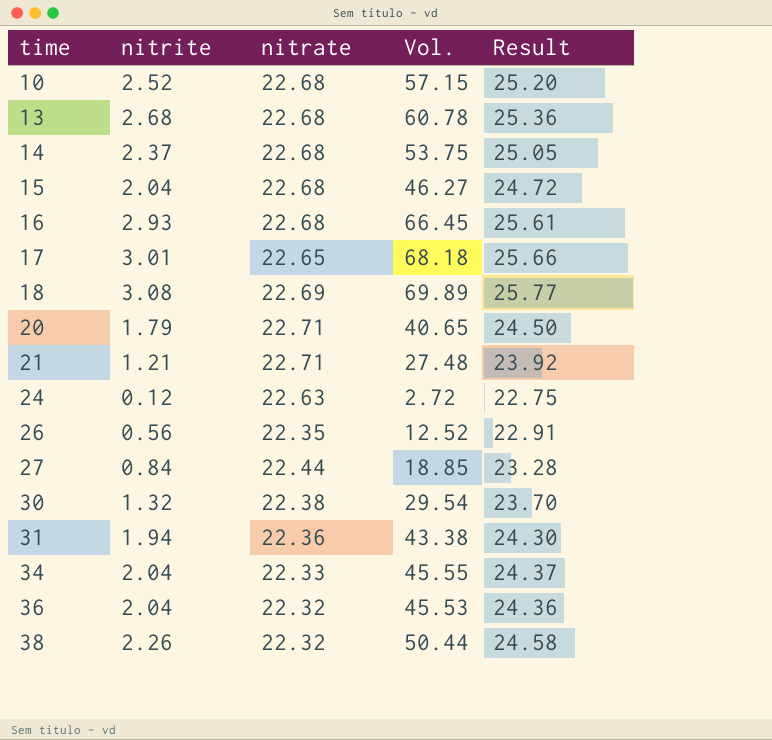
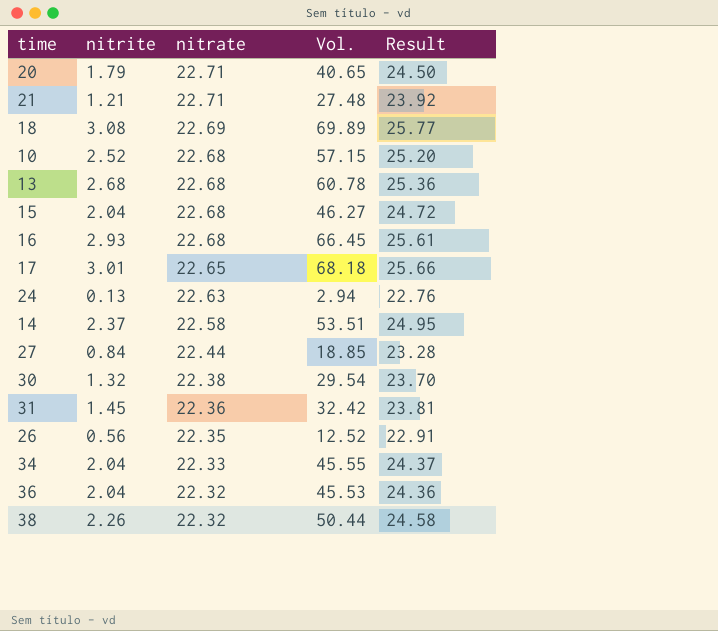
row order: time ascending -> nitrate descending
24 | nitrite: 0.12 -> 0.13
24 | Vol.: 2.72 -> 2.94
24 | Result: 22.75 -> 22.76
14 | nitrate: 22.68 -> 22.58
14 | Vol.: 53.75 -> 53.51
14 | Result: 25.05 -> 24.95
31 | nitrite: 1.94 -> 1.45
31 | Vol.: 43.38 -> 32.42
31 | Result: 24.30 -> 23.81

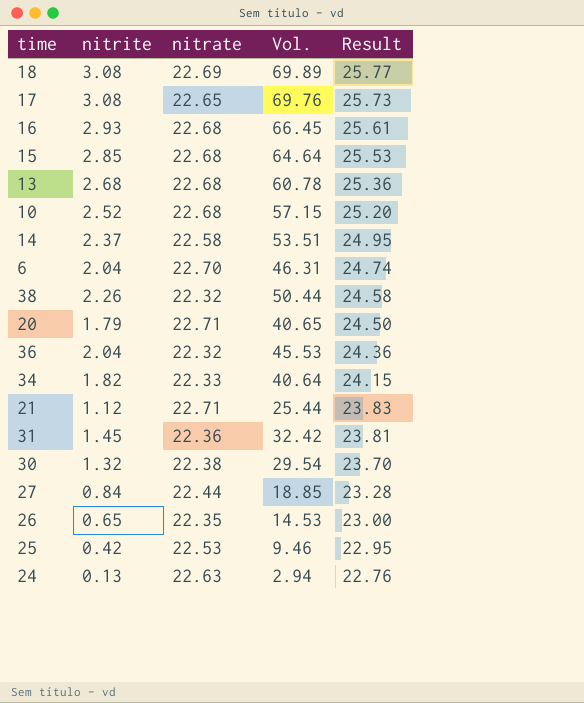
row order: nitrate descending -> Result descending
17 | nitrite: 3.01 -> 3.08
17 | Vol.: 68.18 -> 69.76
17 | Result: 25.66 -> 25.73
15 | nitrite: 2.04 -> 2.85
15 | Vol.: 46.27 -> 64.64
15 | Result: 24.72 -> 25.53
row 6: none -> 2.04 | 22.70 | 46.31 | 24.74
34 | nitrite: 2.04 -> 1.82
34 | Vol.: 45.55 -> 40.64
34 | Result: 24.37 -> 24.15
21 | nitrite: 1.21 -> 1.12
21 | Vol.: 27.48 -> 25.44
21 | Result: 23.92 -> 23.83
26 | nitrite: 0.56 -> 0.65
26 | Vol.: 12.52 -> 14.53
26 | Result: 22.91 -> 23.00
row 25: none -> 0.42 | 22.53 | 9.46 | 22.95

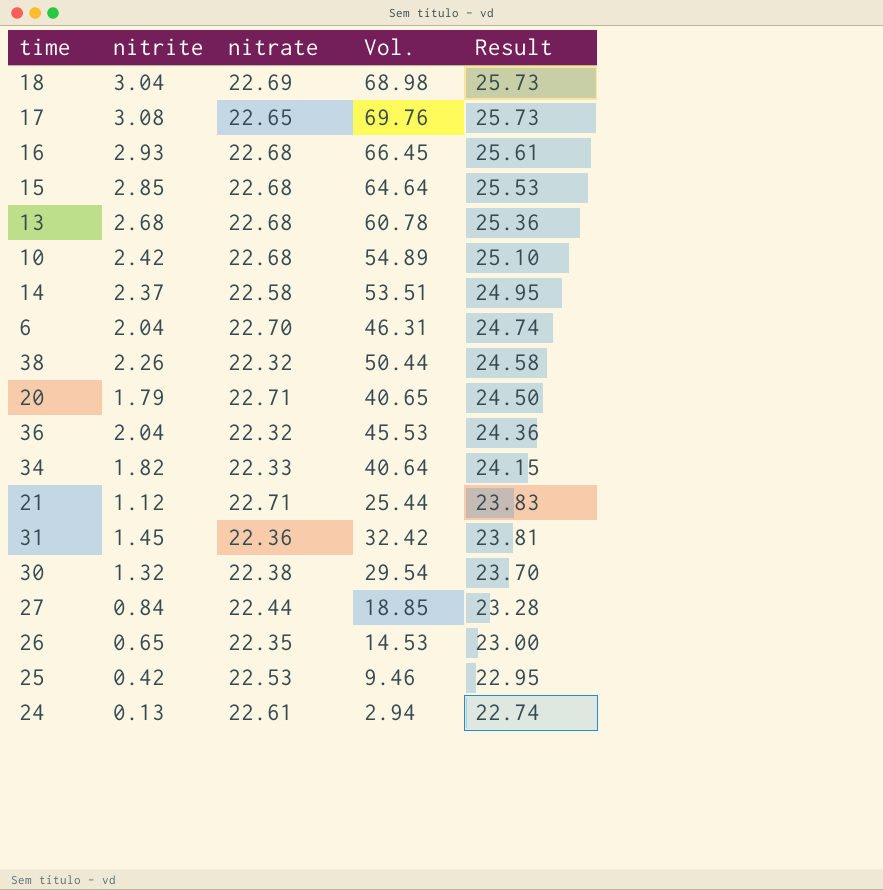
18 | nitrite: 3.08 -> 3.04
18 | Vol.: 69.89 -> 68.98
18 | Result: 25.77 -> 25.73
10 | nitrite: 2.52 -> 2.42
10 | Vol.: 57.15 -> 54.89
10 | Result: 25.20 -> 25.10
24 | nitrate: 22.63 -> 22.61
24 | Result: 22.76 -> 22.74

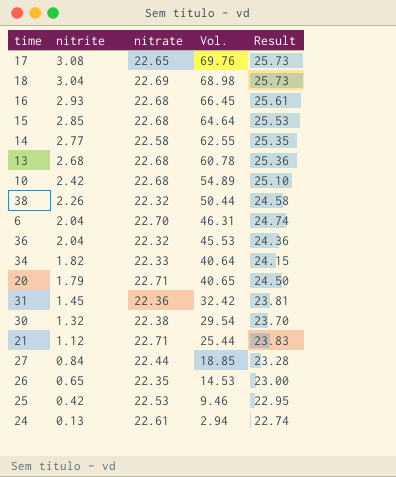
row order: Result descending -> nitrite descending
14 | nitrite: 2.37 -> 2.77
14 | Vol.: 53.51 -> 62.55
14 | Result: 24.95 -> 25.35

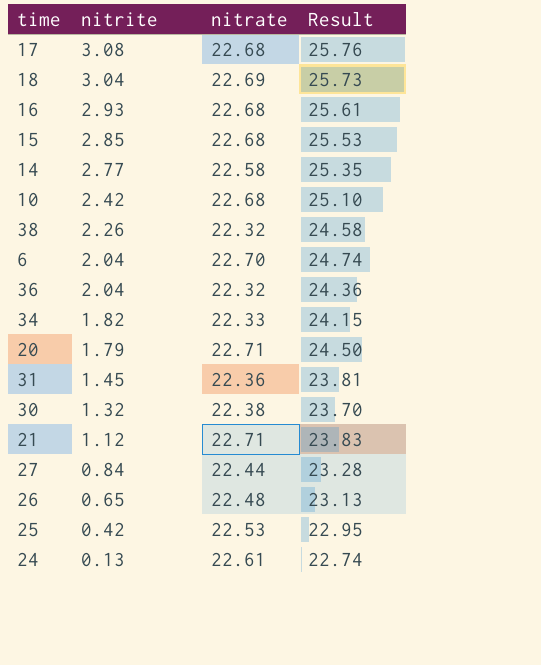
column Vol. | formula: [nitrite] * [nitrate] -> none
row 13: 2.68 | 22.68 | 60.78 | 25.36 -> none
17 | nitrate: 22.65 -> 22.68
17 | Result: 25.73 -> 25.76
26 | nitrate: 22.35 -> 22.48
26 | Result: 23.00 -> 23.13

